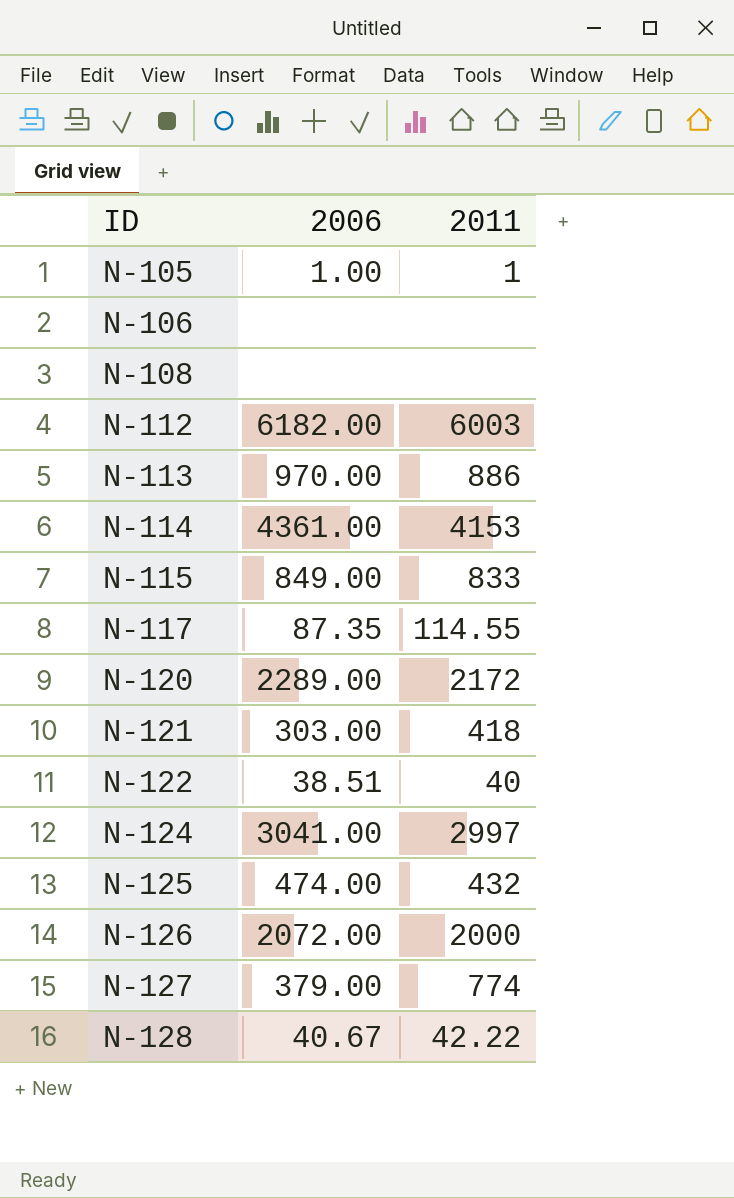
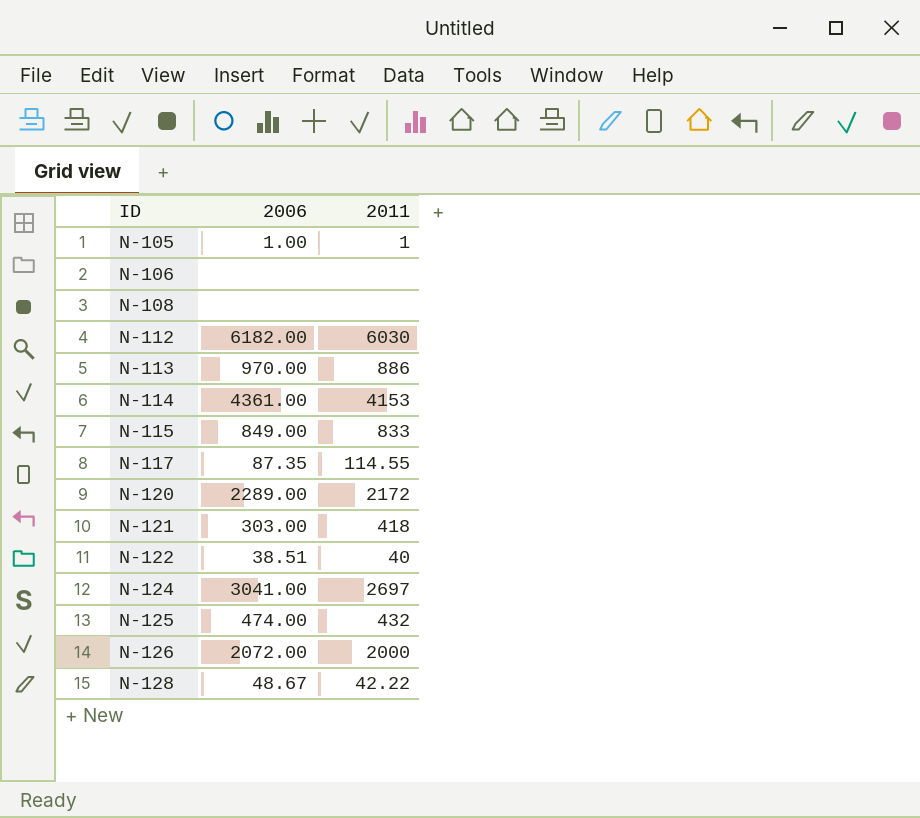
row N-127: 379.00 | 774 -> none
N-112 | 2011: 6003 -> 6030
N-124 | 2011: 2997 -> 2697
N-128 | 2006: 40.67 -> 48.67

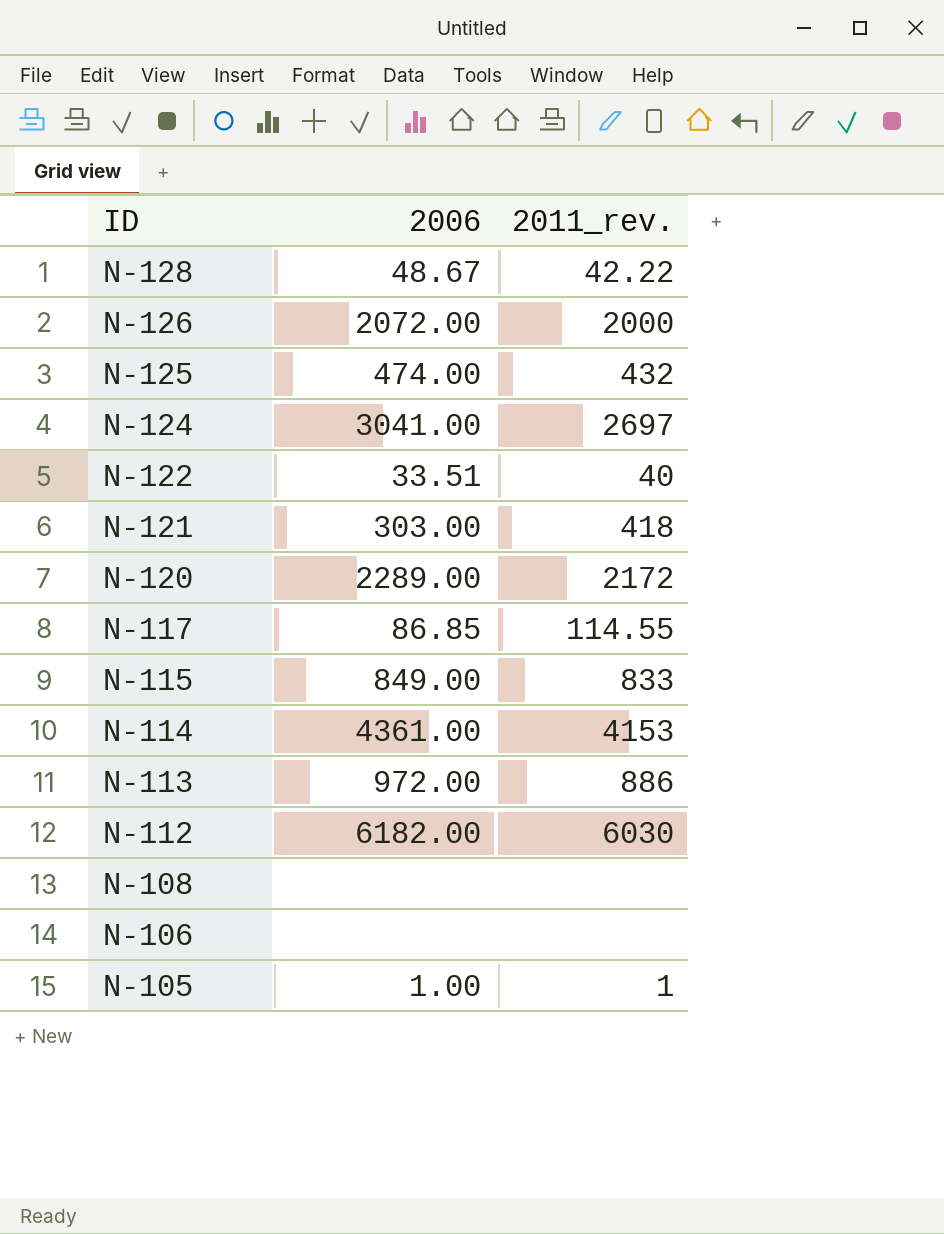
row order: ID ascending -> ID descending
column name: 2011 -> 2011_rev.
N-122 | 2006: 38.51 -> 33.51
N-117 | 2006: 87.35 -> 86.85
N-113 | 2006: 970.00 -> 972.00

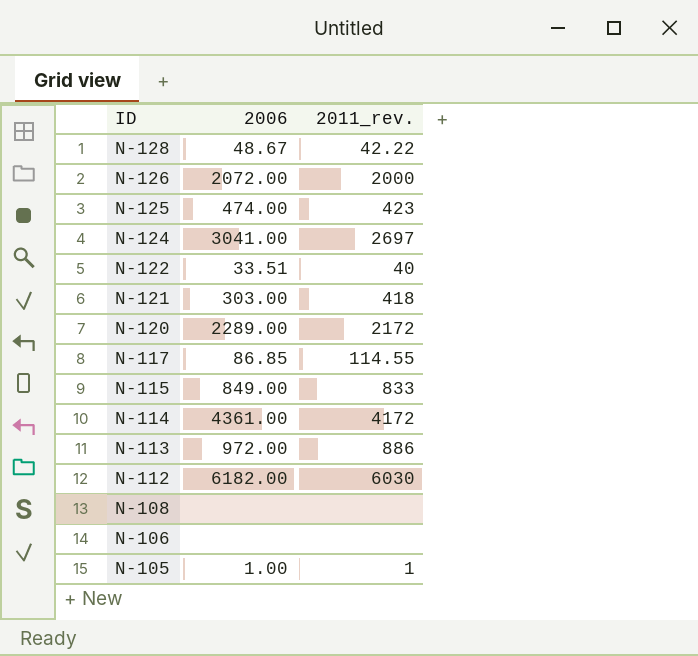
N-125 | 2011_rev.: 432 -> 423
N-114 | 2011_rev.: 4153 -> 4172

